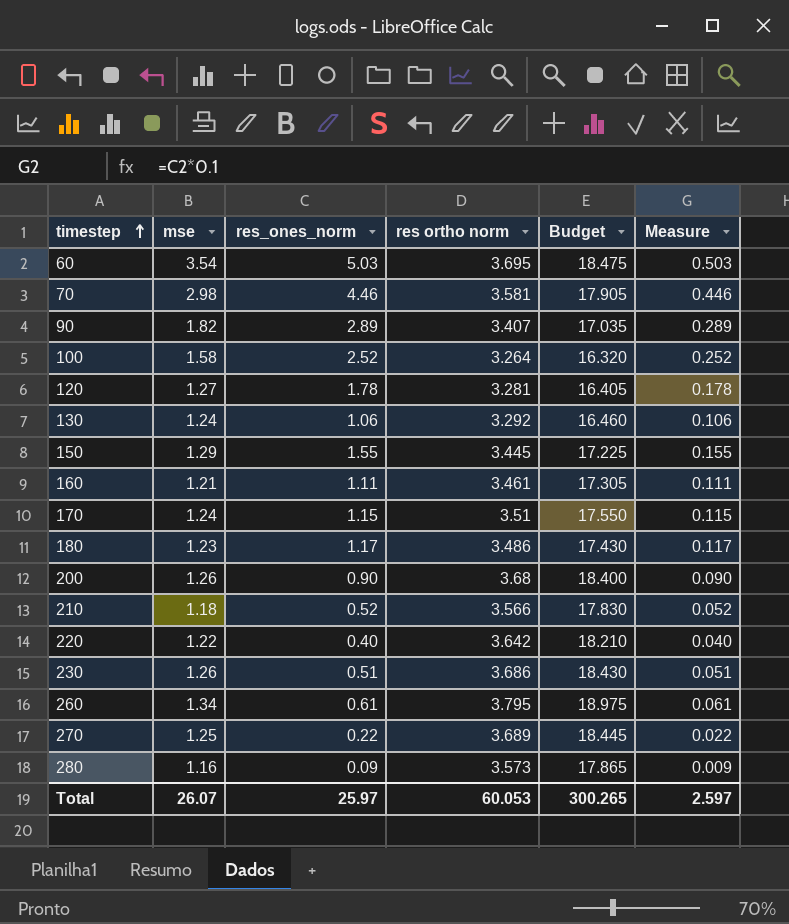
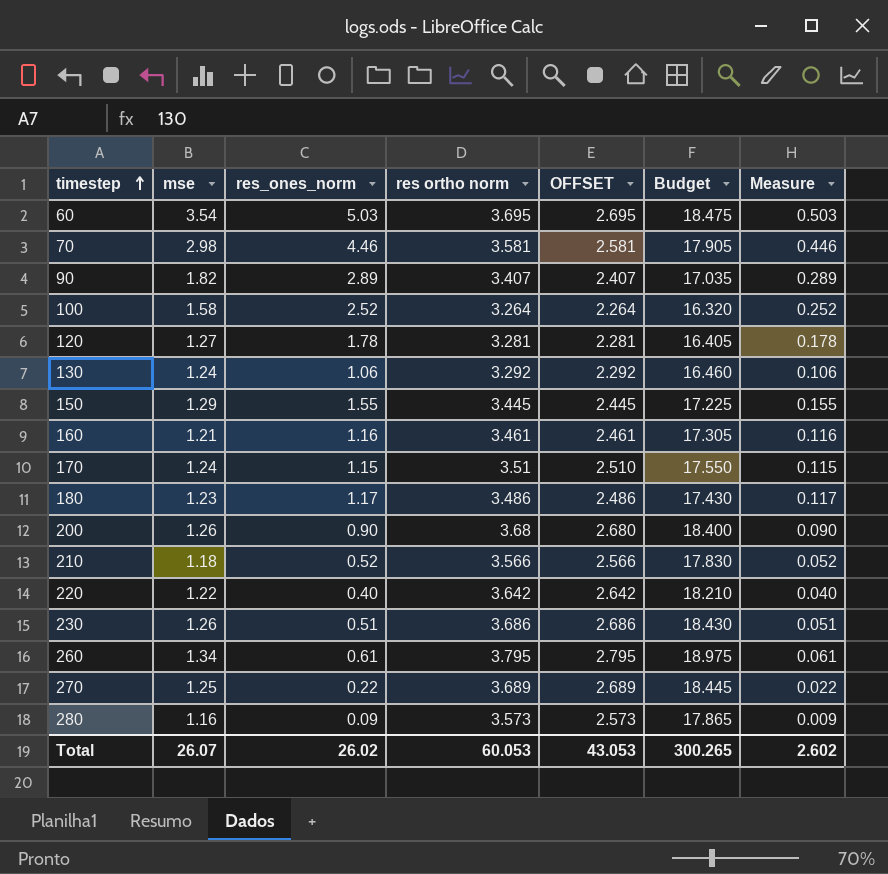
column OFFSET | formula: none -> [res ortho norm] - 1
160 | res_ones_norm: 1.11 -> 1.16
160 | Measure: 0.111 -> 0.116
Total | res_ones_norm: 25.97 -> 26.02
Total | Measure: 2.597 -> 2.602

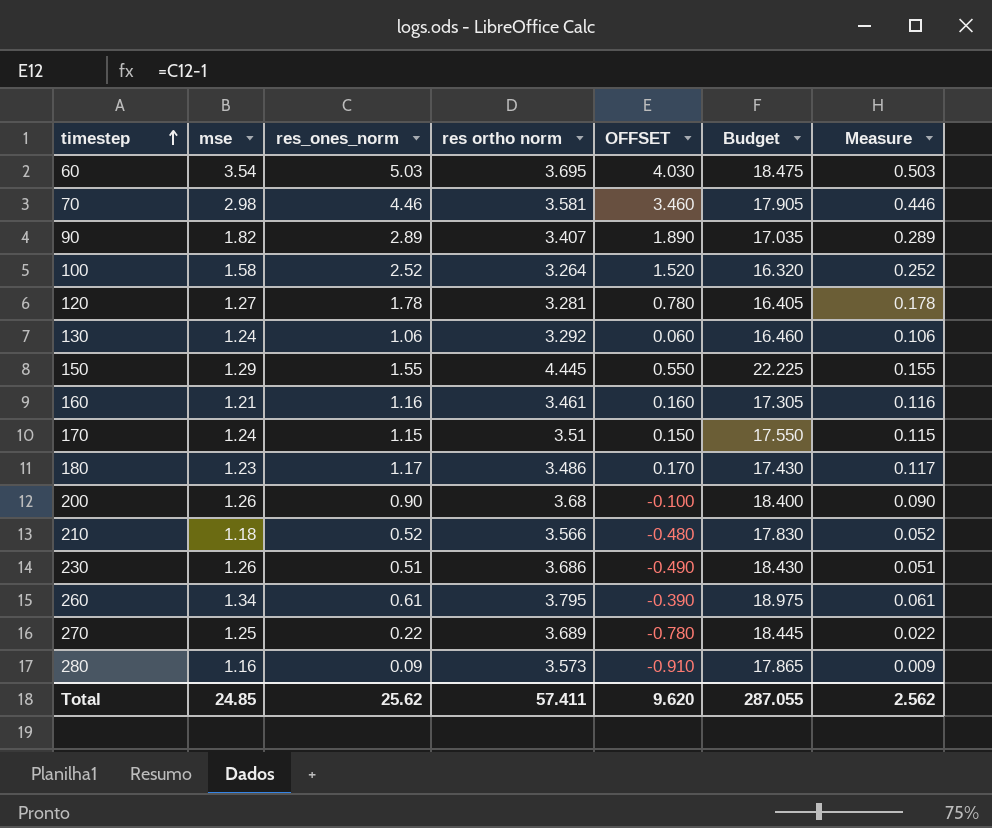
column OFFSET | formula: [res ortho norm] - 1 -> [res_ones_norm] - 1
row 220: 1.22 | 0.40 | 3.642 | 2.642 | 18.210 | 0.040 -> none
150 | res ortho norm: 3.445 -> 4.445
150 | Budget: 17.225 -> 22.225
Total | mse: 26.07 -> 24.85
Total | res_ones_norm: 26.02 -> 25.62
Total | res ortho norm: 60.053 -> 57.411
Total | OFFSET: 43.053 -> 9.620
Total | Budget: 300.265 -> 287.055
Total | Measure: 2.602 -> 2.562

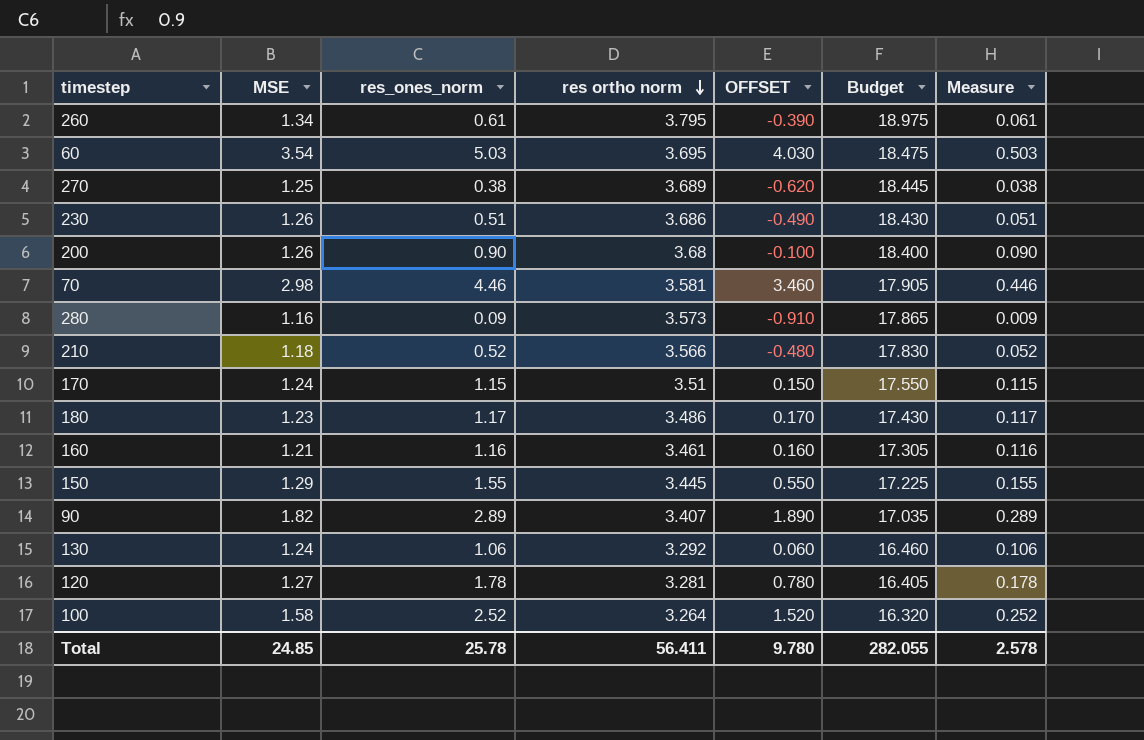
row order: timestep ascending -> res ortho norm descending
column name: mse -> MSE
270 | res_ones_norm: 0.22 -> 0.38
270 | OFFSET: -0.780 -> -0.620
270 | Measure: 0.022 -> 0.038
150 | res ortho norm: 4.445 -> 3.445
150 | Budget: 22.225 -> 17.225
Total | res_ones_norm: 25.62 -> 25.78
Total | res ortho norm: 57.411 -> 56.411
Total | OFFSET: 9.620 -> 9.780
Total | Budget: 287.055 -> 282.055
Total | Measure: 2.562 -> 2.578

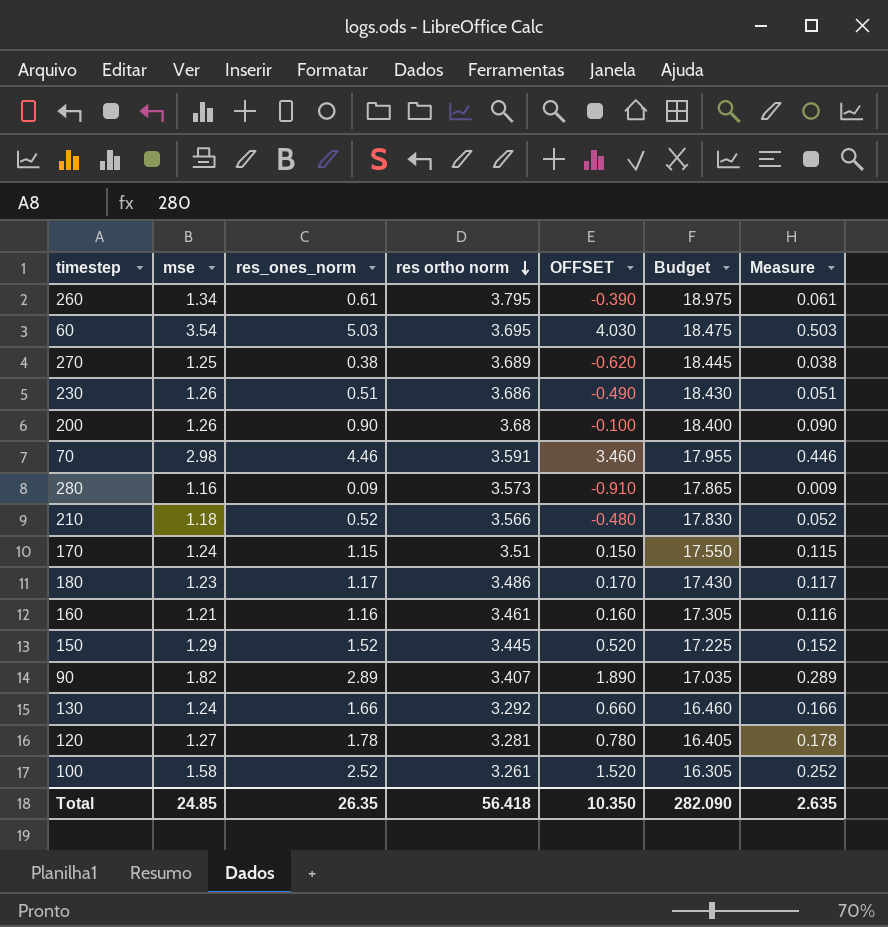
column name: MSE -> mse
70 | res ortho norm: 3.581 -> 3.591
70 | Budget: 17.905 -> 17.955
150 | res_ones_norm: 1.55 -> 1.52
150 | OFFSET: 0.550 -> 0.520
150 | Measure: 0.155 -> 0.152
130 | res_ones_norm: 1.06 -> 1.66
130 | OFFSET: 0.060 -> 0.660
130 | Measure: 0.106 -> 0.166
100 | res ortho norm: 3.264 -> 3.261
100 | Budget: 16.320 -> 16.305
Total | res_ones_norm: 25.78 -> 26.35
Total | res ortho norm: 56.411 -> 56.418
Total | OFFSET: 9.780 -> 10.350
Total | Budget: 282.055 -> 282.090
Total | Measure: 2.578 -> 2.635

